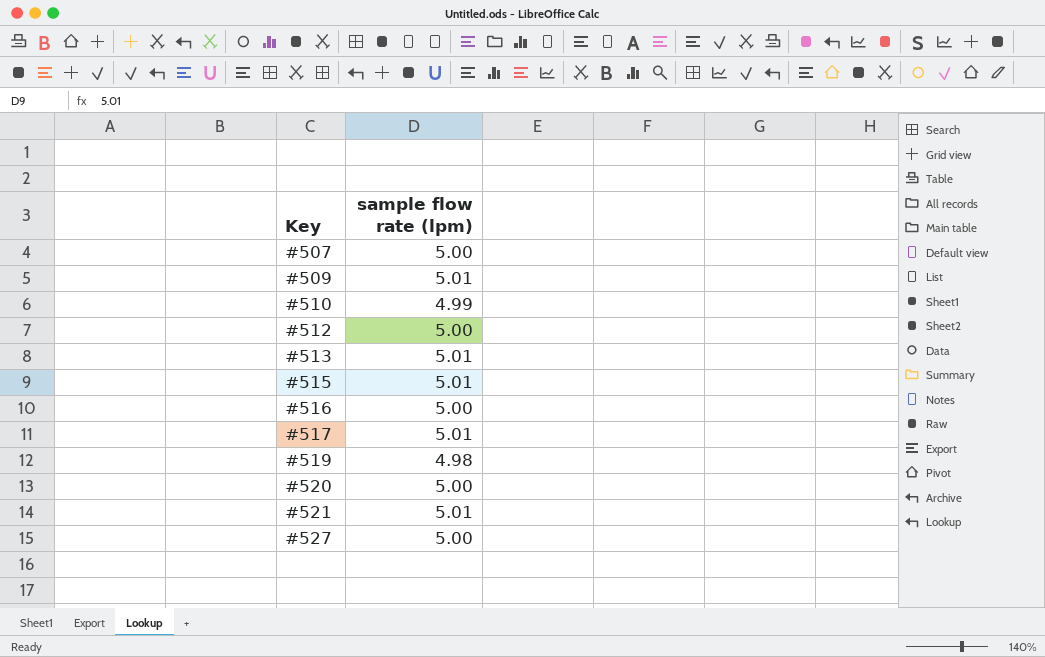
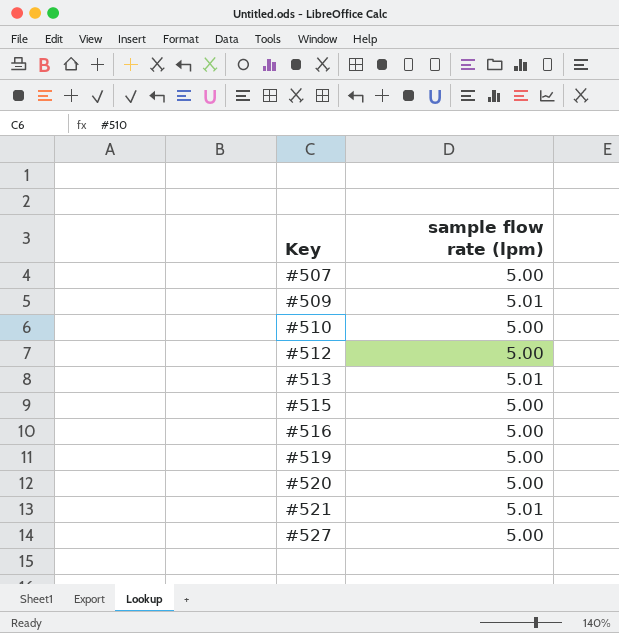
row #517: 5.01 -> none
#510 | sample flow rate (lpm): 4.99 -> 5.00
#515 | sample flow rate (lpm): 5.01 -> 5.00
#519 | sample flow rate (lpm): 4.98 -> 5.00

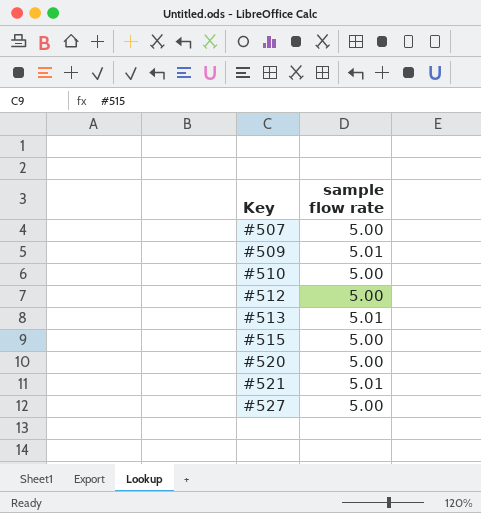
column name: sample flow rate (lpm) -> sample flow rate
row #516: 5.00 -> none
row #519: 5.00 -> none

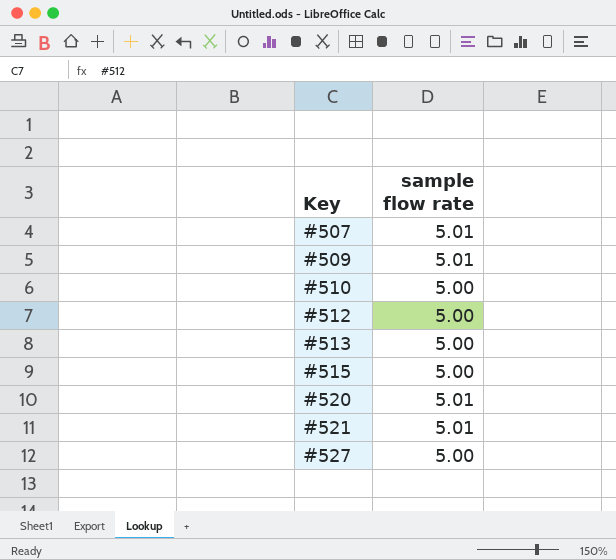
#507 | sample flow rate: 5.00 -> 5.01
#513 | sample flow rate: 5.01 -> 5.00
#520 | sample flow rate: 5.00 -> 5.01

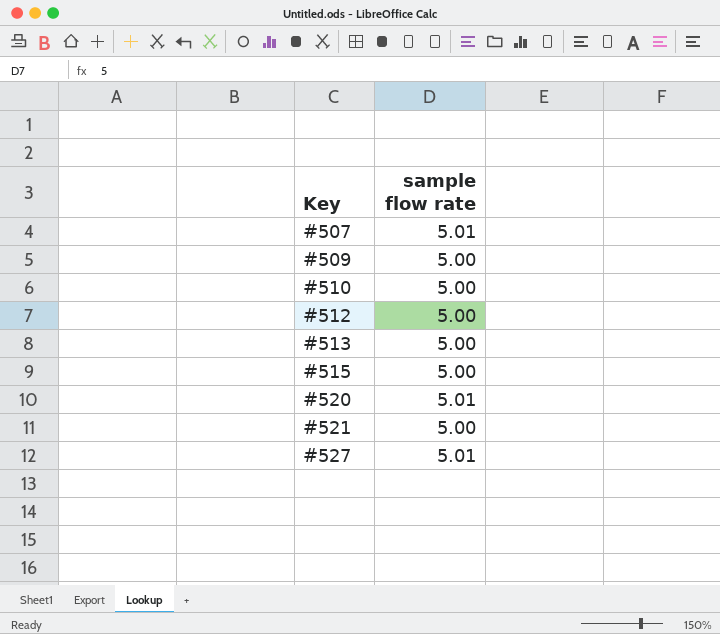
#509 | sample flow rate: 5.01 -> 5.00
#521 | sample flow rate: 5.01 -> 5.00
#527 | sample flow rate: 5.00 -> 5.01

